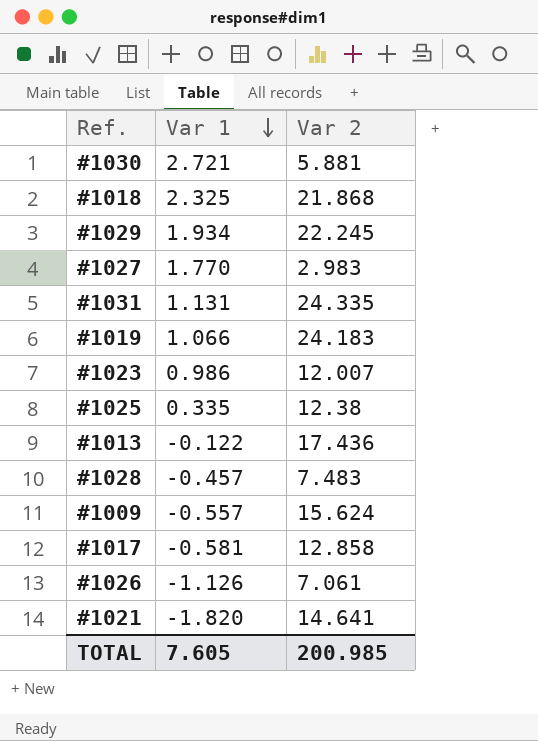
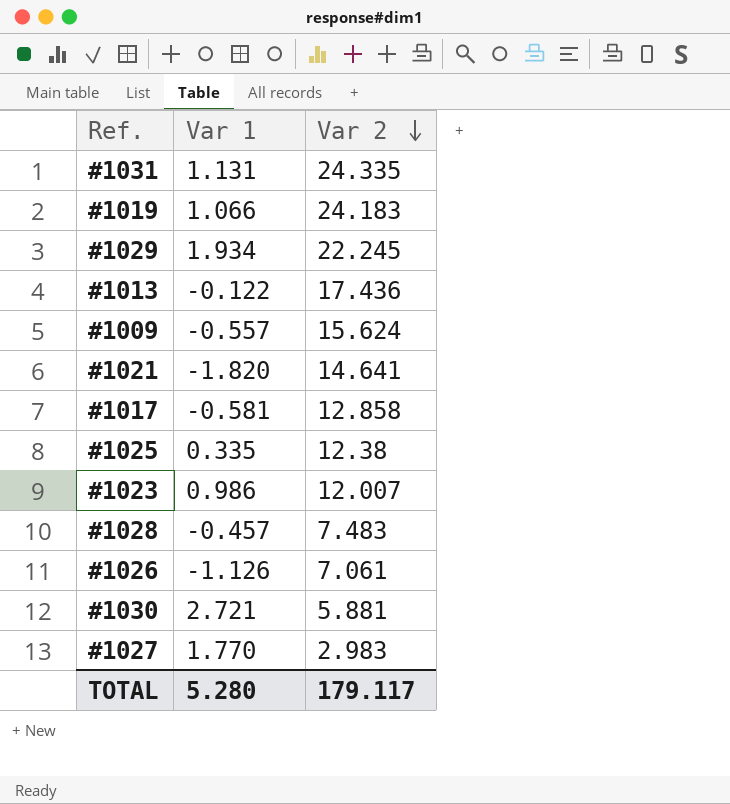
row order: Var 1 descending -> Var 2 descending
row #1018: 2.325 | 21.868 -> none
TOTAL | Var 1: 7.605 -> 5.280
TOTAL | Var 2: 200.985 -> 179.117

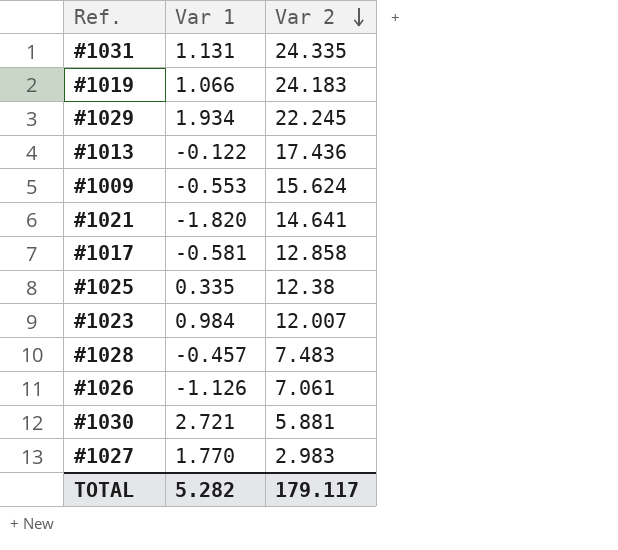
#1009 | Var 1: -0.557 -> -0.553
#1023 | Var 1: 0.986 -> 0.984
TOTAL | Var 1: 5.280 -> 5.282

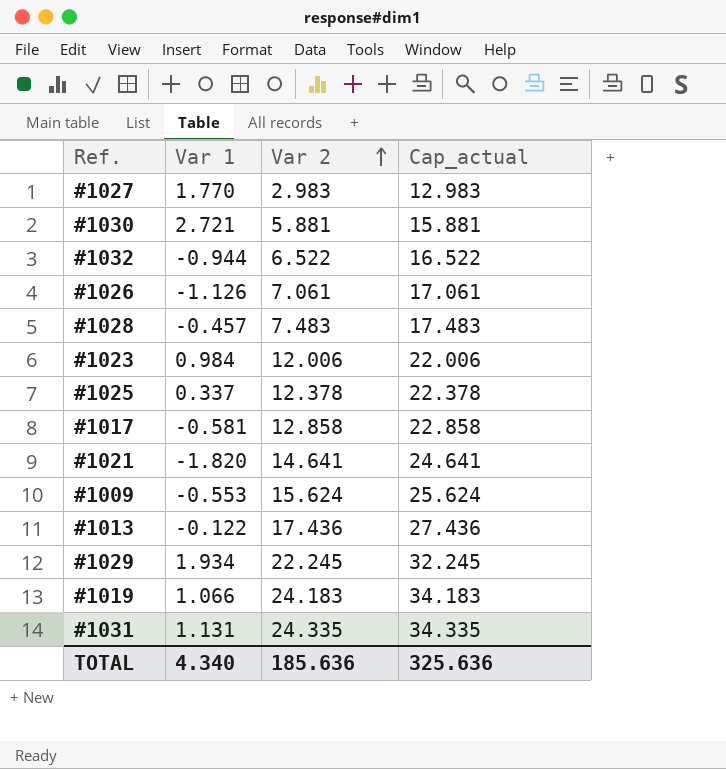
row order: Var 2 descending -> Var 2 ascending
column Cap_actual | formula: none -> [Var 2] + 10
row #1032: none -> -0.944 | 6.522 | 16.522
#1023 | Var 2: 12.007 -> 12.006
#1025 | Var 1: 0.335 -> 0.337
#1025 | Var 2: 12.38 -> 12.378
TOTAL | Var 1: 5.282 -> 4.340
TOTAL | Var 2: 179.117 -> 185.636

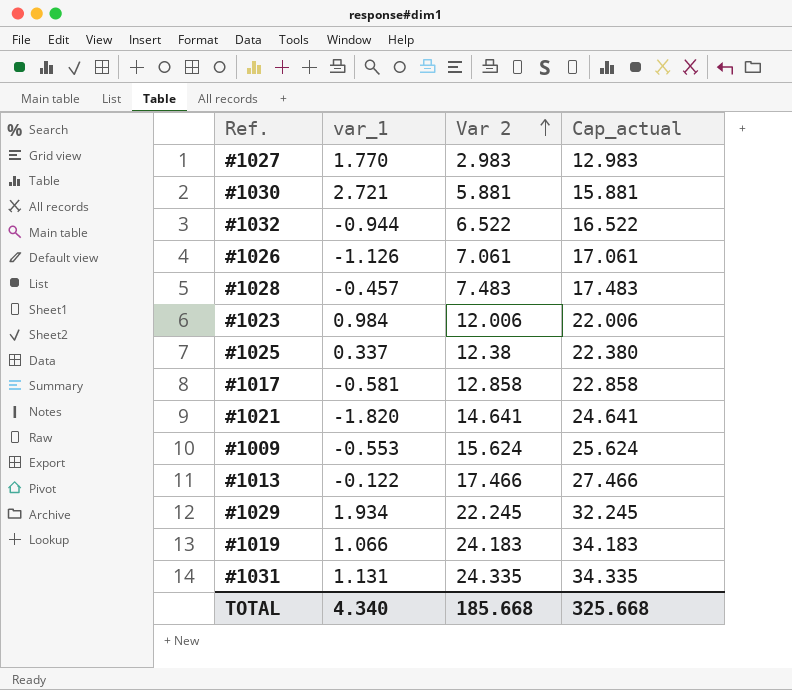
column name: Var 1 -> var_1
#1025 | Var 2: 12.378 -> 12.38
#1025 | Cap_actual: 22.378 -> 22.380
#1013 | Var 2: 17.436 -> 17.466
#1013 | Cap_actual: 27.436 -> 27.466
TOTAL | Var 2: 185.636 -> 185.668
TOTAL | Cap_actual: 325.636 -> 325.668

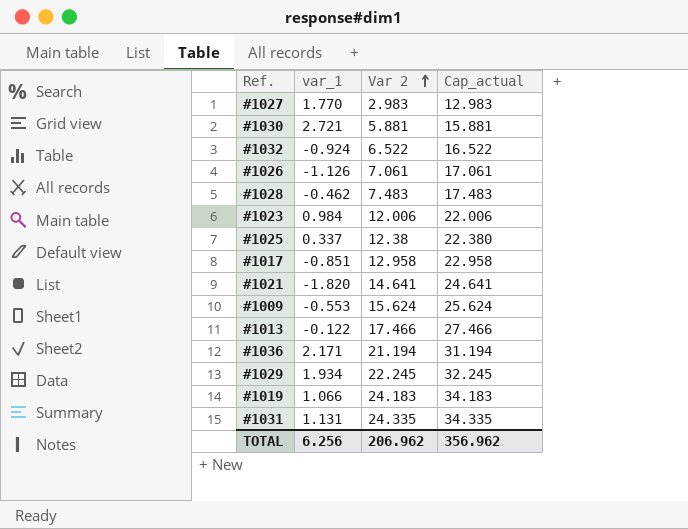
#1032 | var_1: -0.944 -> -0.924
#1028 | var_1: -0.457 -> -0.462
#1017 | var_1: -0.581 -> -0.851
#1017 | Var 2: 12.858 -> 12.958
#1017 | Cap_actual: 22.858 -> 22.958
row #1036: none -> 2.171 | 21.194 | 31.194
TOTAL | var_1: 4.340 -> 6.256
TOTAL | Var 2: 185.668 -> 206.962
TOTAL | Cap_actual: 325.668 -> 356.962

